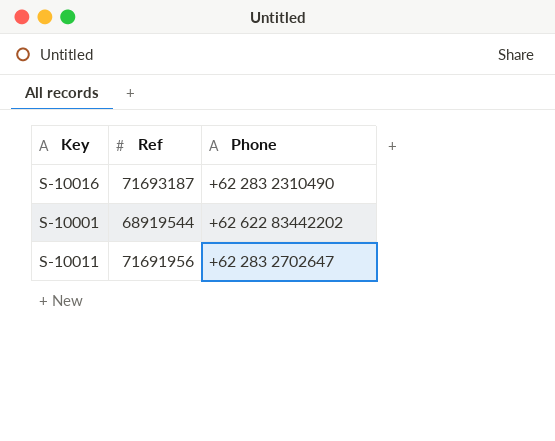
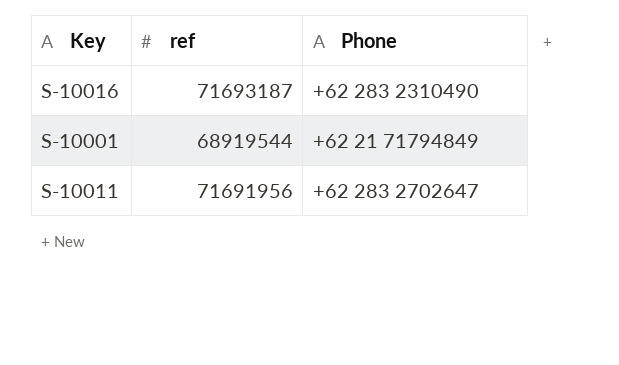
column name: Ref -> ref
S-10001 | Phone: +62 622 83442202 -> +62 21 71794849

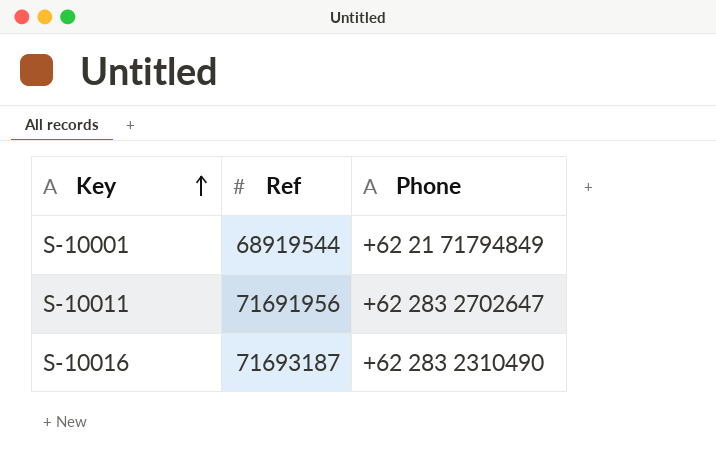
row order: none -> Key ascending
column name: ref -> Ref

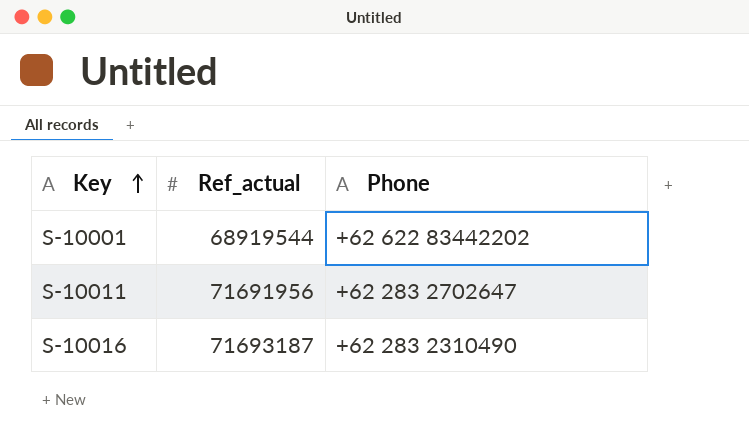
column name: Ref -> Ref_actual
S-10001 | Phone: +62 21 71794849 -> +62 622 83442202

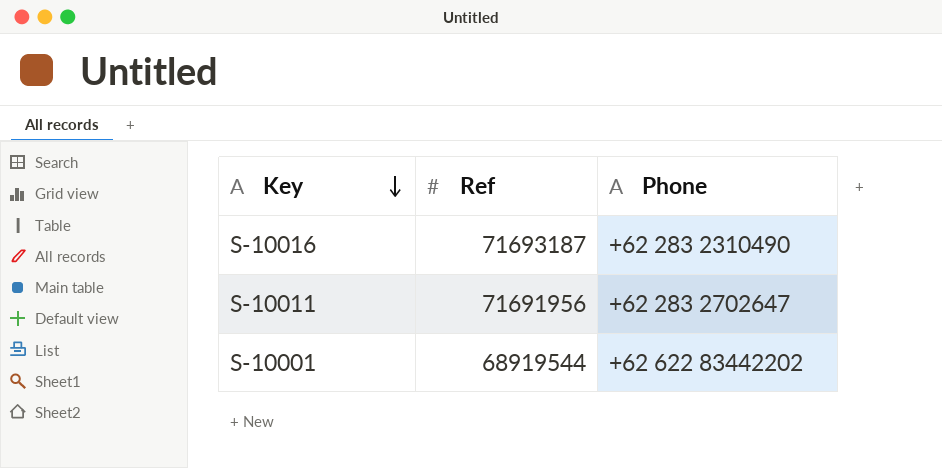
row order: Key ascending -> Key descending
column name: Ref_actual -> Ref

